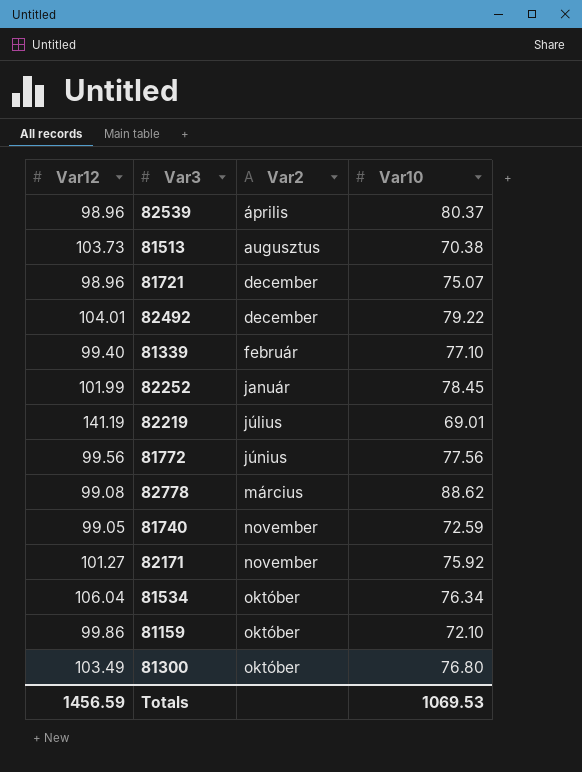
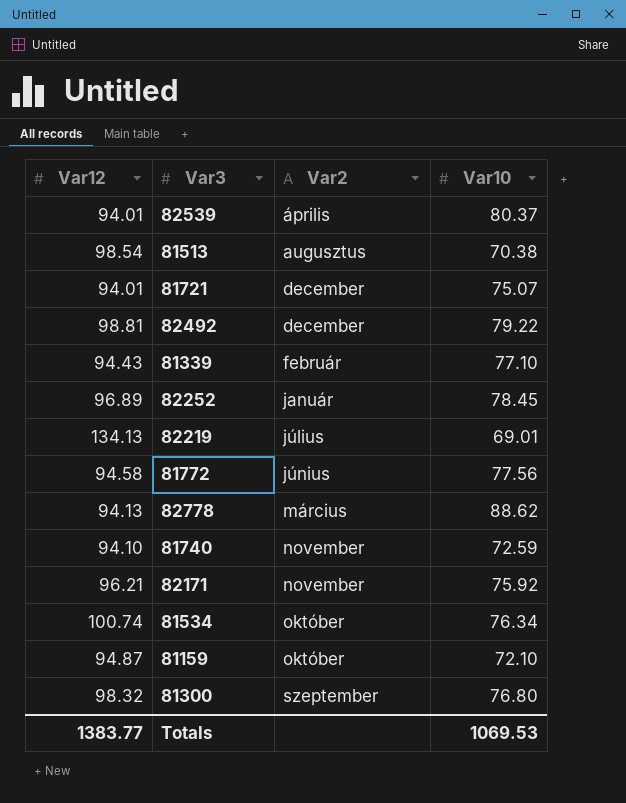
82539 | Var12: 98.96 -> 94.01
81513 | Var12: 103.73 -> 98.54
81721 | Var12: 98.96 -> 94.01
82492 | Var12: 104.01 -> 98.81
81339 | Var12: 99.40 -> 94.43
82252 | Var12: 101.99 -> 96.89
82219 | Var12: 141.19 -> 134.13
81772 | Var12: 99.56 -> 94.58
82778 | Var12: 99.08 -> 94.13
81740 | Var12: 99.05 -> 94.10
82171 | Var12: 101.27 -> 96.21
81534 | Var12: 106.04 -> 100.74
81159 | Var12: 99.86 -> 94.87
81300 | Var12: 103.49 -> 98.32
81300 | Var2: október -> szeptember
Totals | Var12: 1456.59 -> 1383.77

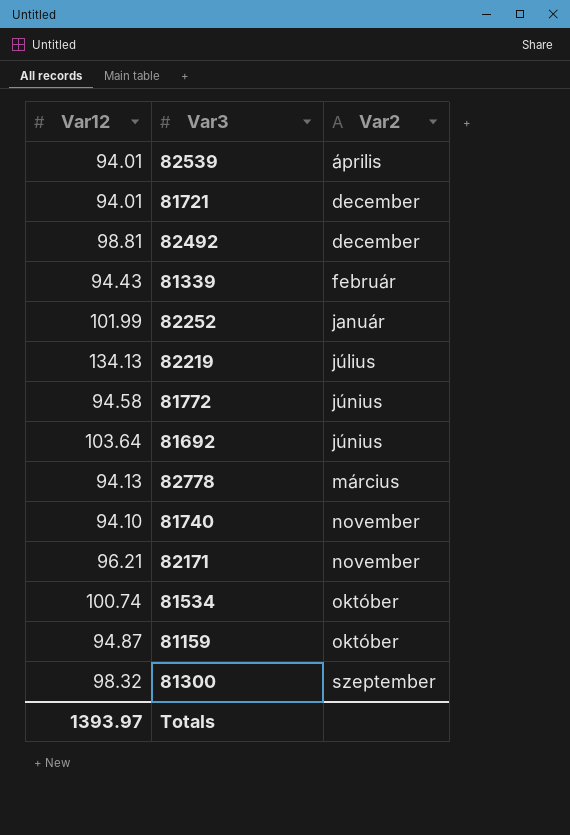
column Var10 | position: 4 -> none
row 81513: 98.54 | augusztus | 70.38 -> none
82252 | Var12: 96.89 -> 101.99
row 81692: none -> 103.64 | június
Totals | Var12: 1383.77 -> 1393.97

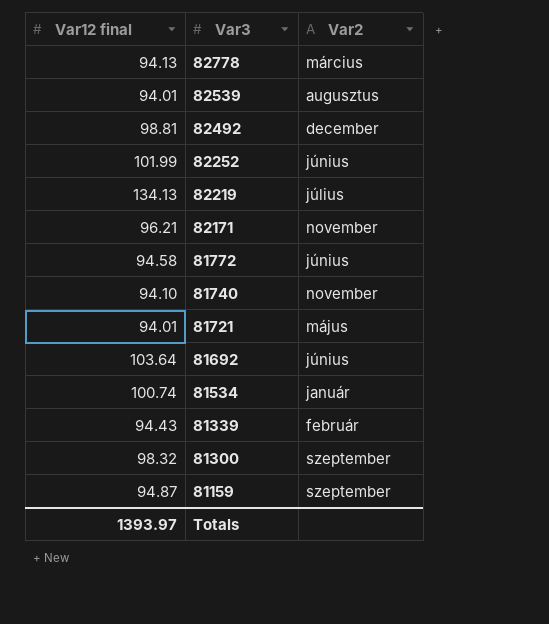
row order: Var2 ascending -> Var3 descending
column name: Var12 -> Var12 final
82539 | Var2: április -> augusztus
82252 | Var2: január -> június
81721 | Var2: december -> május
81534 | Var2: október -> január
81159 | Var2: október -> szeptember

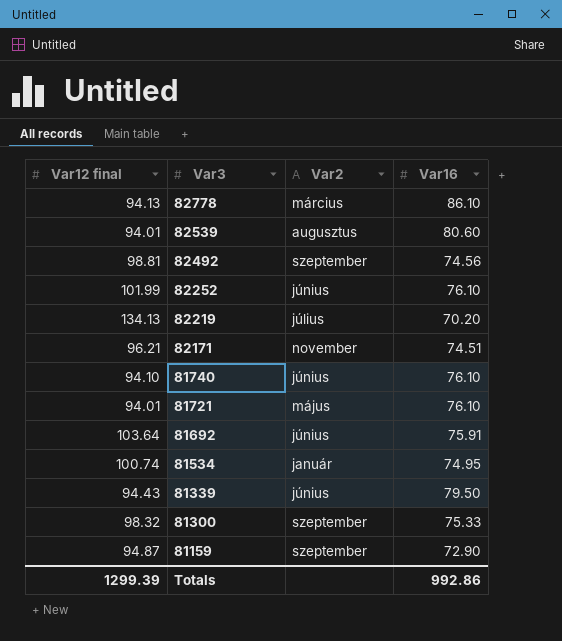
column Var16 | position: none -> 4
row 81772: 94.58 | június -> none
82492 | Var2: december -> szeptember
81740 | Var2: november -> június
81339 | Var2: február -> június
Totals | Var12 final: 1393.97 -> 1299.39

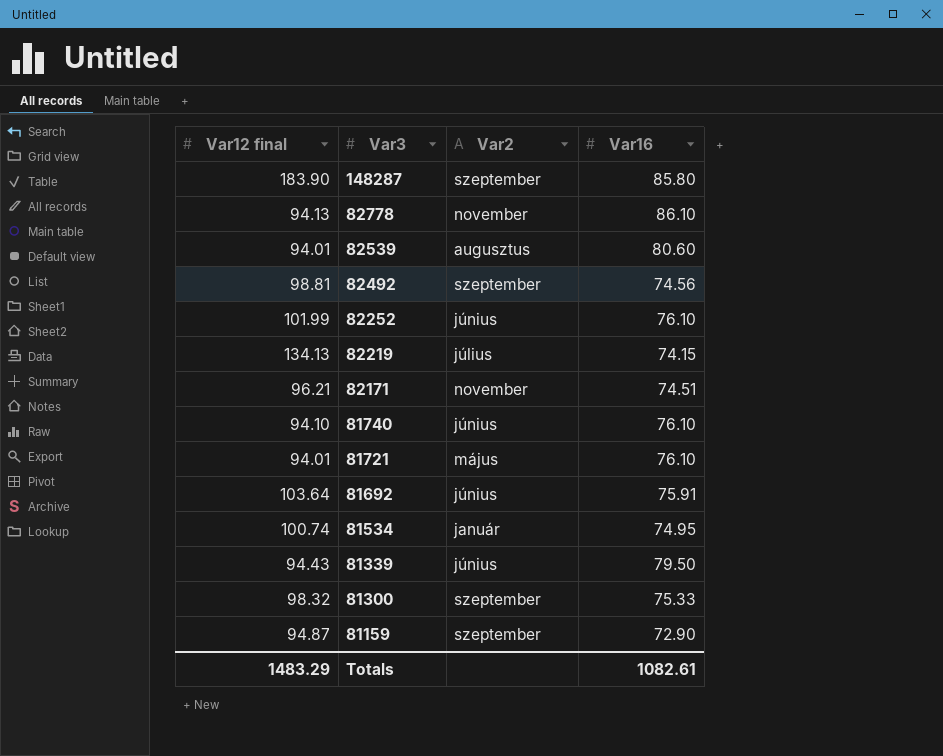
row 148287: none -> 183.90 | szeptember | 85.80
82778 | Var2: március -> november
82219 | Var16: 70.20 -> 74.15
Totals | Var12 final: 1299.39 -> 1483.29
Totals | Var16: 992.86 -> 1082.61

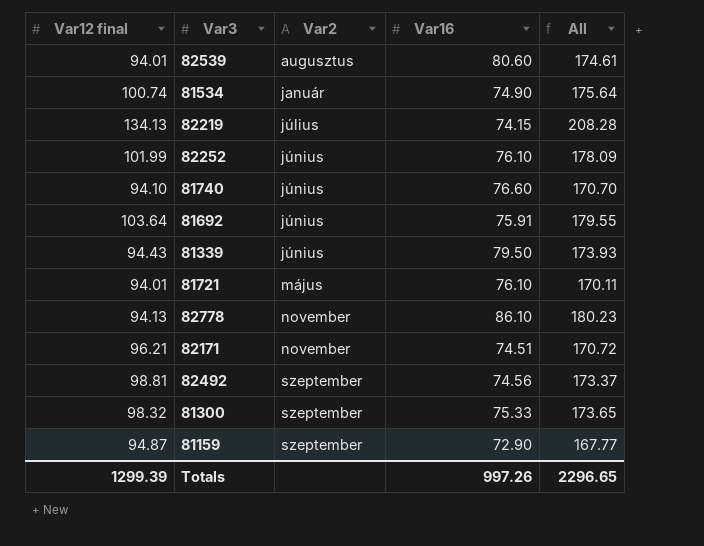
row order: Var3 descending -> Var2 ascending
column All | formula: none -> [Var12 final] + [Var16]
row 148287: 183.90 | szeptember | 85.80 -> none
81534 | Var16: 74.95 -> 74.90
81740 | Var16: 76.10 -> 76.60
Totals | Var12 final: 1483.29 -> 1299.39
Totals | Var16: 1082.61 -> 997.26

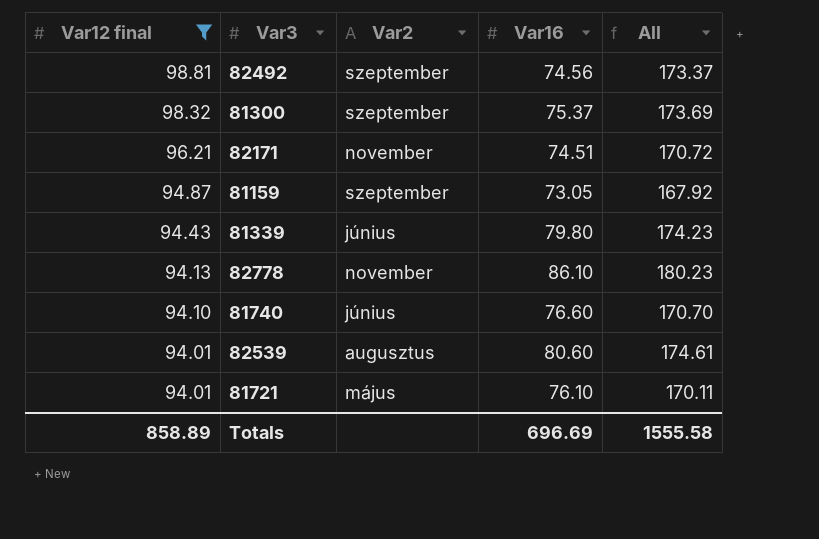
filter: none -> Var12 final <= 98.81
row order: Var2 ascending -> Var12 final descending
81300 | Var16: 75.33 -> 75.37
81300 | All: 173.65 -> 173.69
81159 | Var16: 72.90 -> 73.05
81159 | All: 167.77 -> 167.92
81339 | Var16: 79.50 -> 79.80
81339 | All: 173.93 -> 174.23
Totals | Var12 final: 1299.39 -> 858.89
Totals | Var16: 997.26 -> 696.69
Totals | All: 2296.65 -> 1555.58

